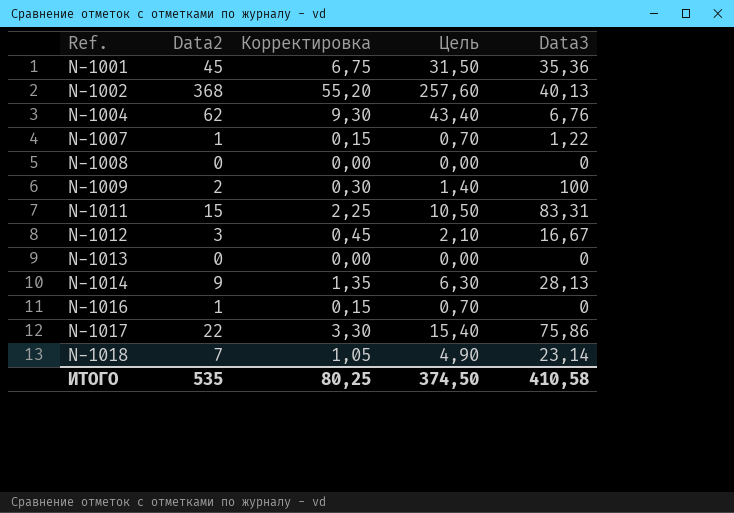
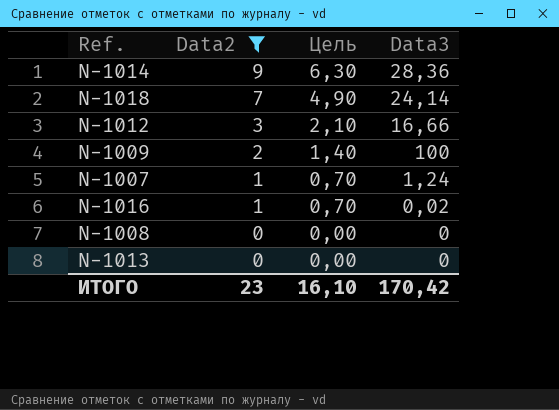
filter: none -> Data2 <= 9
row order: Ref. ascending -> Data2 descending
column Корректировка | formula: [Data2] * 0,15 -> none
N-1014 | Data3: 28,13 -> 28,36
N-1018 | Data3: 23,14 -> 24,14
N-1012 | Data3: 16,67 -> 16,66
N-1007 | Data3: 1,22 -> 1,24
N-1016 | Data3: 0 -> 0,02
ИТОГО | Data2: 535 -> 23
ИТОГО | Цель: 374,50 -> 16,10
ИТОГО | Data3: 410,58 -> 170,42

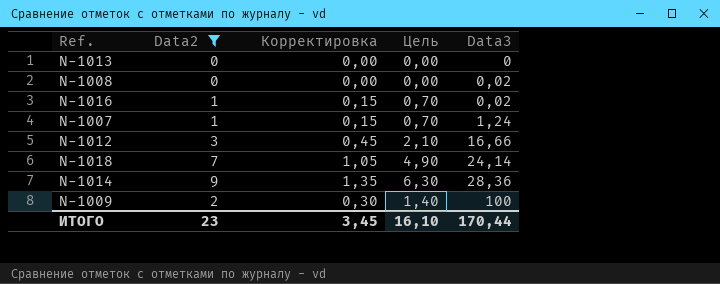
row order: Data2 descending -> Data3 ascending
column Корректировка | formula: none -> [Data2] * 0,15
N-1008 | Data3: 0 -> 0,02
ИТОГО | Data3: 170,42 -> 170,44

